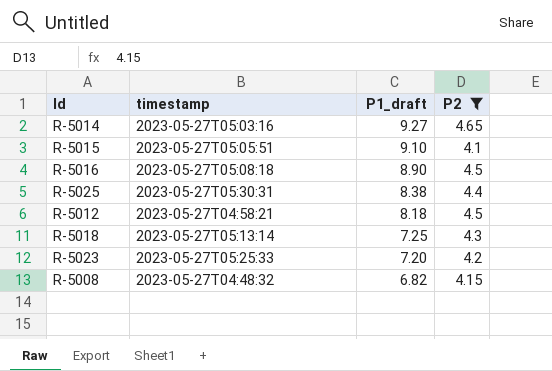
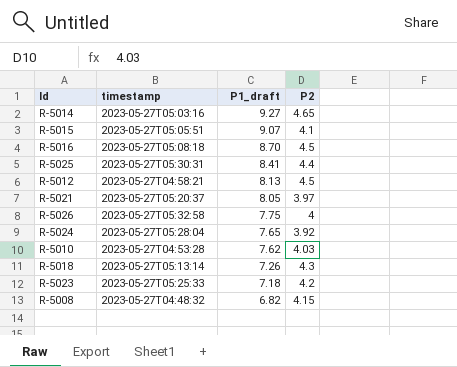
filter: P2 >= 4.1 -> none
R-5015 | P1_draft: 9.10 -> 9.07
R-5016 | P1_draft: 8.90 -> 8.70
R-5025 | P1_draft: 8.38 -> 8.41
R-5012 | P1_draft: 8.18 -> 8.13
R-5018 | P1_draft: 7.25 -> 7.26
R-5023 | P1_draft: 7.20 -> 7.18

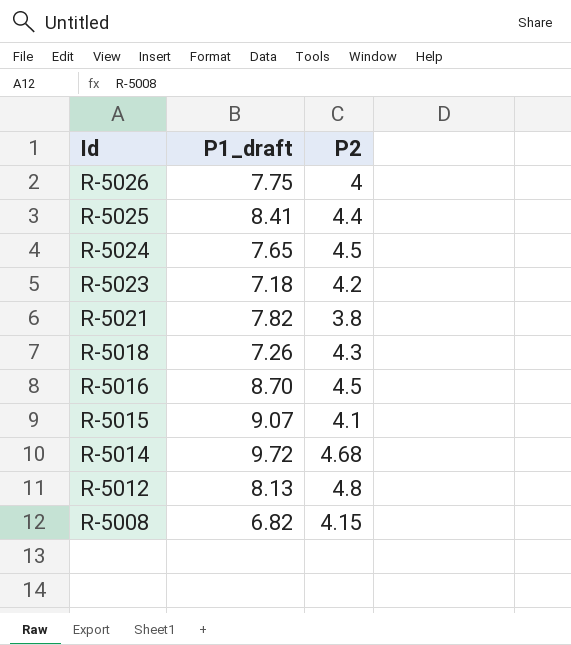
row order: P1_draft descending -> Id descending
column timestamp | position: 2 -> none
row R-5010: 2023-05-27T04:53:28 | 7.62 | 4.03 -> none
R-5024 | P2: 3.92 -> 4.5
R-5021 | P1_draft: 8.05 -> 7.82
R-5021 | P2: 3.97 -> 3.8
R-5014 | P1_draft: 9.27 -> 9.72
R-5014 | P2: 4.65 -> 4.68
R-5012 | P2: 4.5 -> 4.8

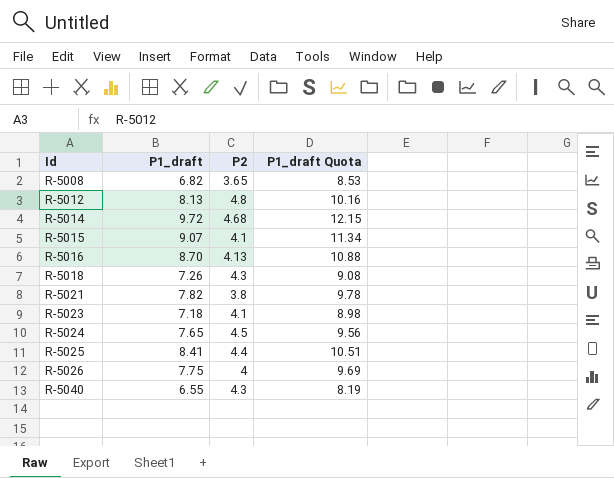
row order: Id descending -> Id ascending
column P1_draft Quota | formula: none -> [P1_draft] * 1.25
R-5008 | P2: 4.15 -> 3.65
R-5016 | P2: 4.5 -> 4.13
R-5023 | P2: 4.2 -> 4.1
row R-5040: none -> 6.55 | 4.3 | 8.19

